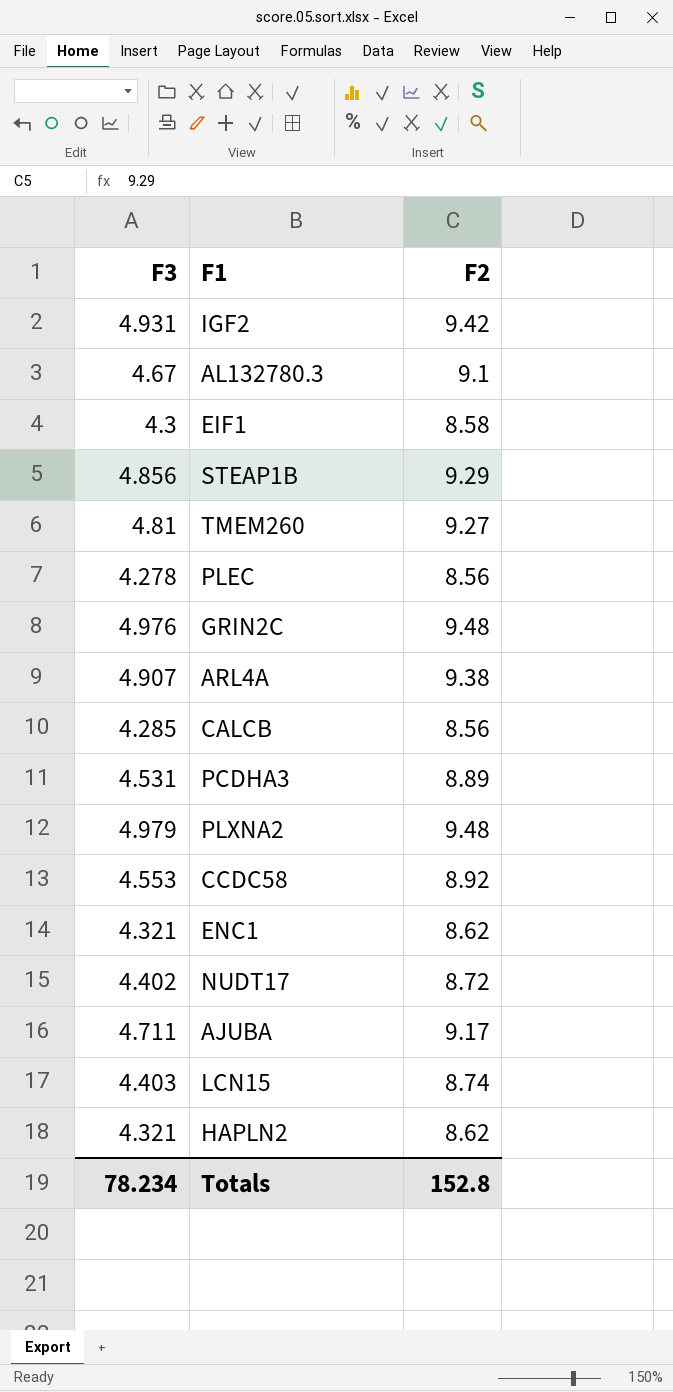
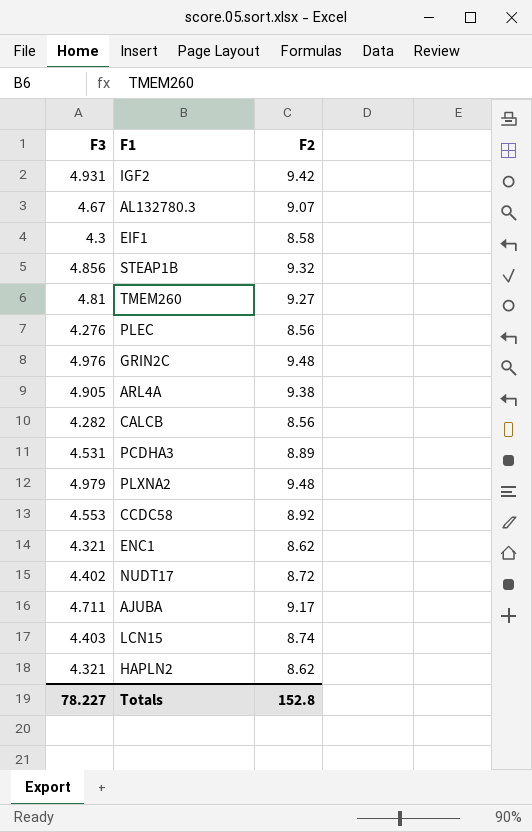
AL132780.3 | F2: 9.1 -> 9.07
STEAP1B | F2: 9.29 -> 9.32
PLEC | F3: 4.278 -> 4.276
ARL4A | F3: 4.907 -> 4.905
CALCB | F3: 4.285 -> 4.282
Totals | F3: 78.234 -> 78.227

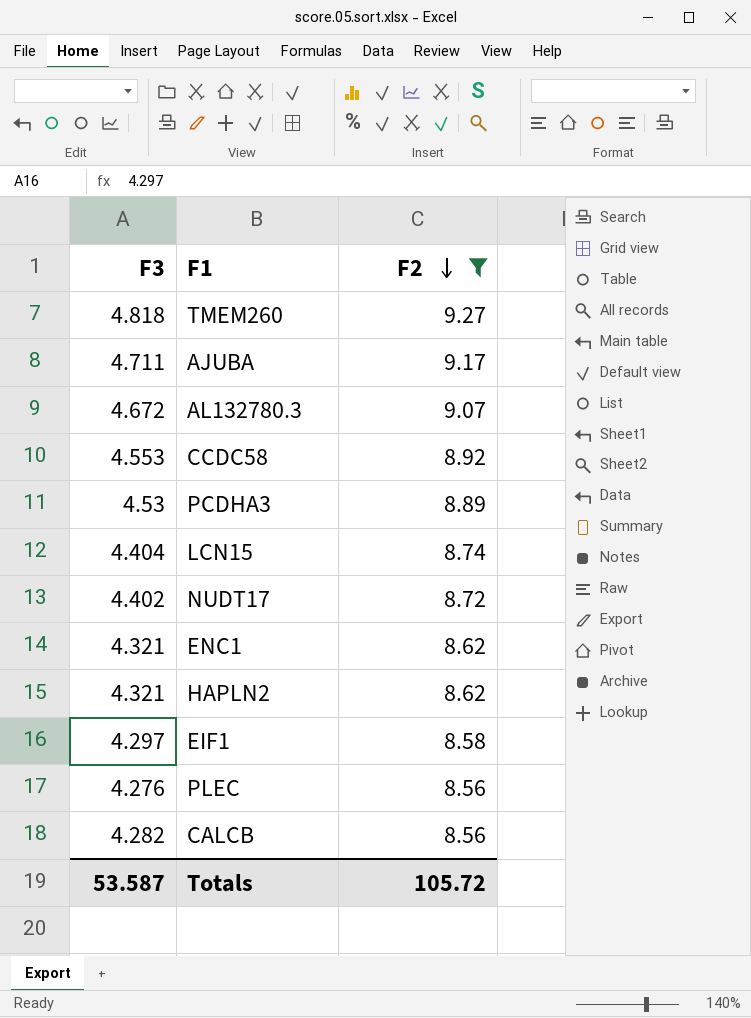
filter: none -> F2 <= 9.27
row order: none -> F2 descending
TMEM260 | F3: 4.81 -> 4.818
AL132780.3 | F3: 4.67 -> 4.672
PCDHA3 | F3: 4.531 -> 4.53
LCN15 | F3: 4.403 -> 4.404
EIF1 | F3: 4.3 -> 4.297
Totals | F3: 78.227 -> 53.587
Totals | F2: 152.8 -> 105.72

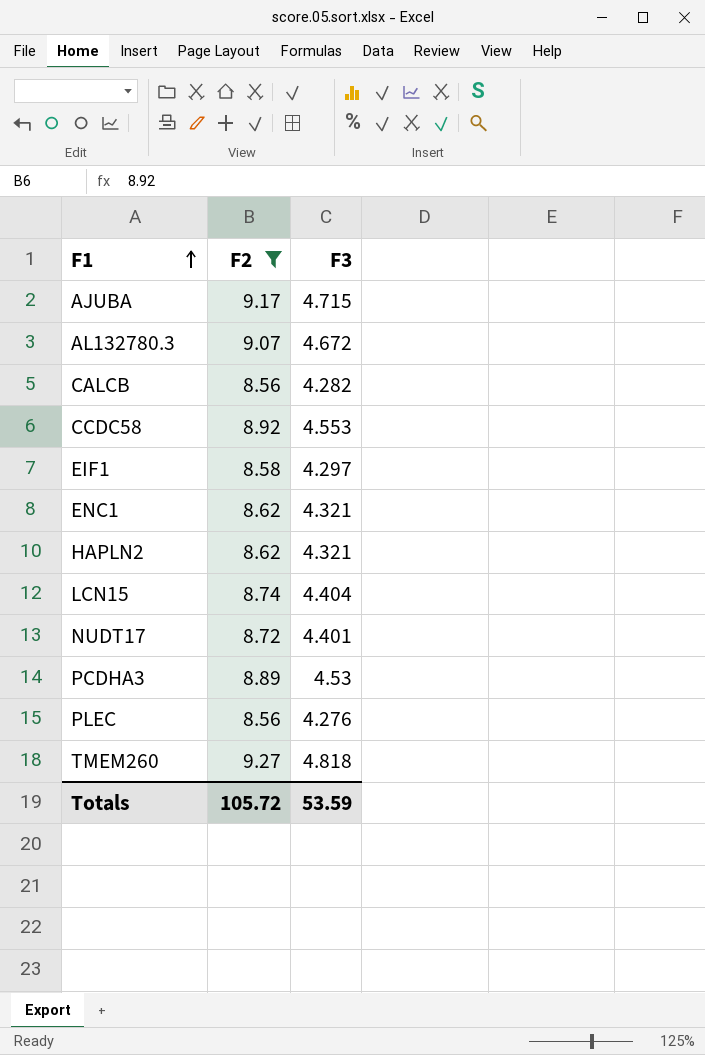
row order: F2 descending -> F1 ascending
column F3 | position: 1 -> 3
AJUBA | F3: 4.711 -> 4.715
NUDT17 | F3: 4.402 -> 4.401
Totals | F3: 53.587 -> 53.59

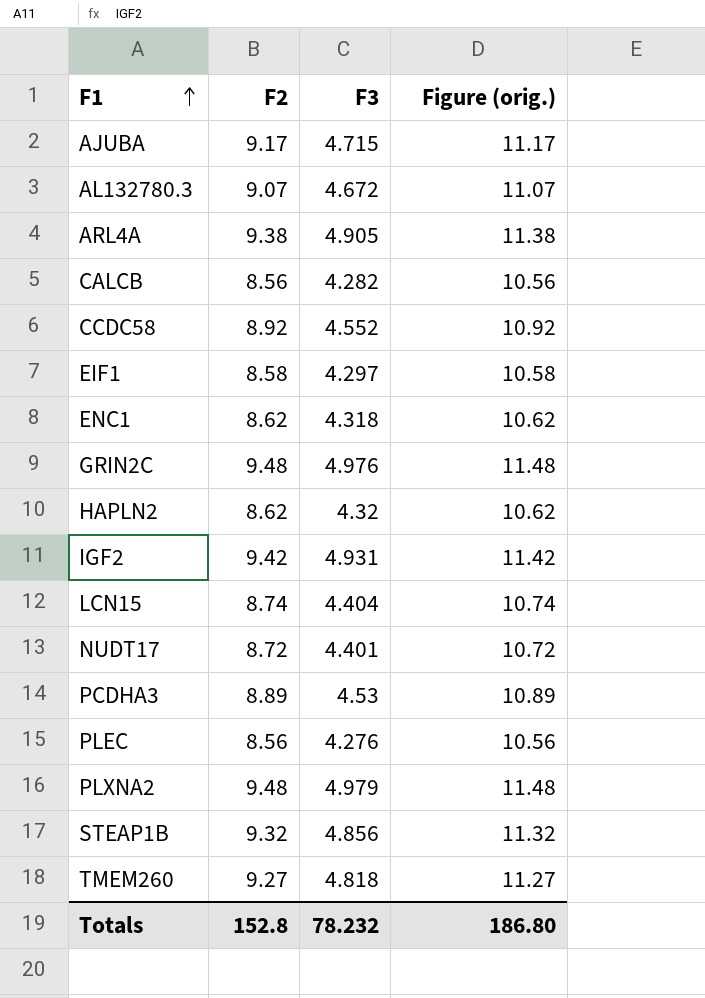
filter: F2 <= 9.27 -> none
column Figure (orig.) | formula: none -> [F2] + 2
CCDC58 | F3: 4.553 -> 4.552
ENC1 | F3: 4.321 -> 4.318
HAPLN2 | F3: 4.321 -> 4.32
Totals | F2: 105.72 -> 152.8
Totals | F3: 53.59 -> 78.232

